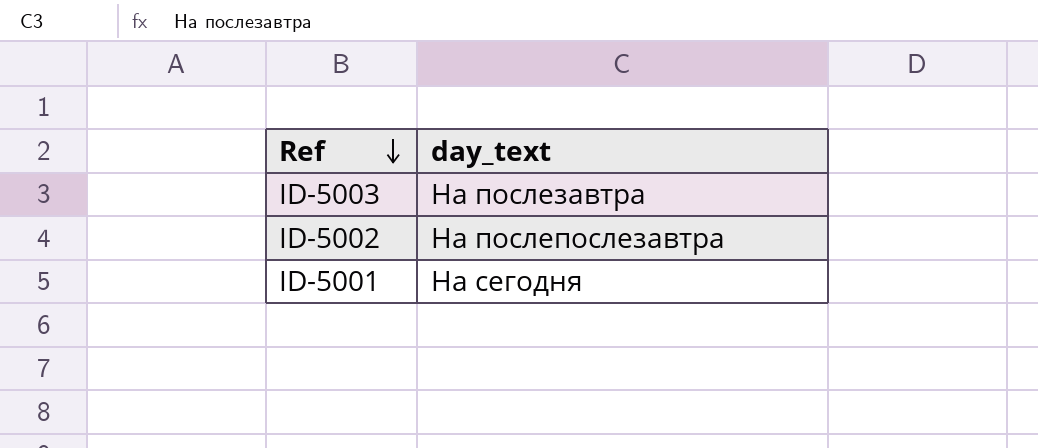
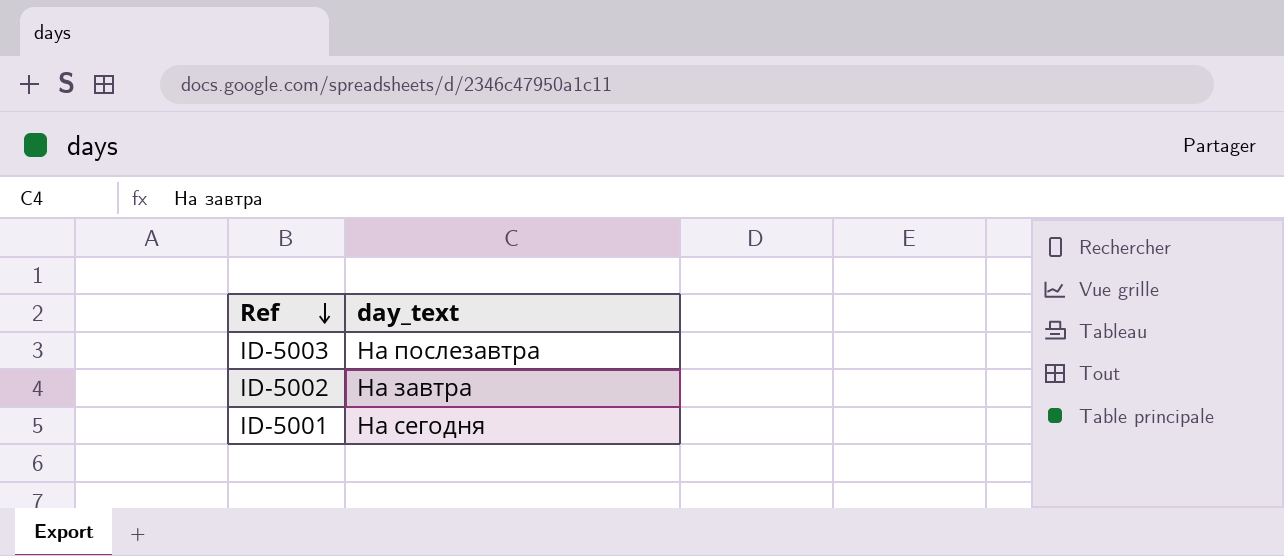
ID-5002 | day_text: На послепослезавтра -> На завтра

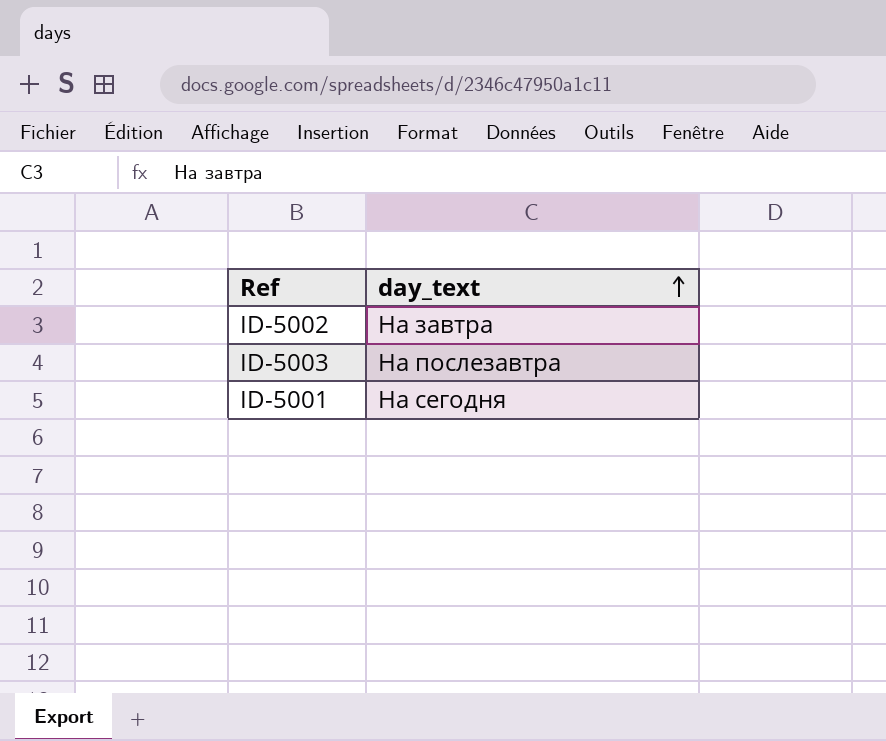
row order: Ref descending -> day_text ascending

